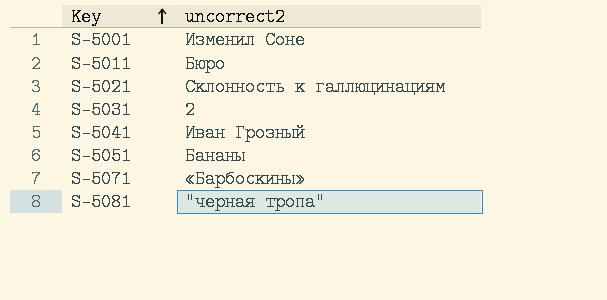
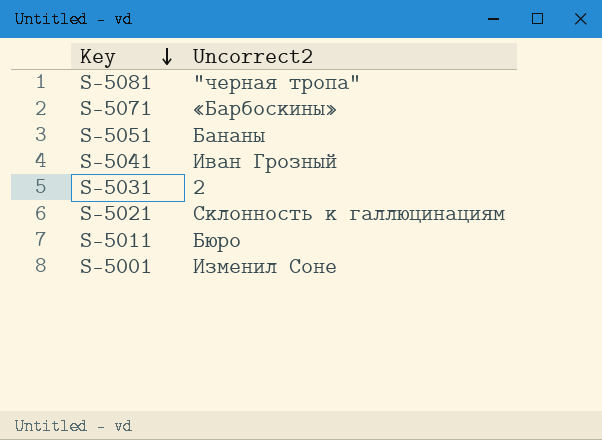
row order: Key ascending -> Key descending
column name: uncorrect2 -> Uncorrect2

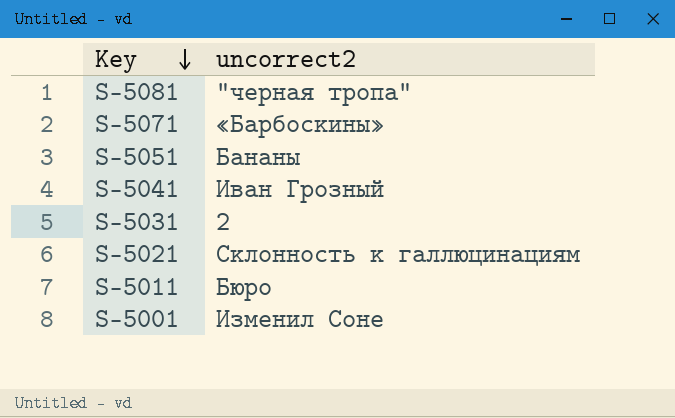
column name: Uncorrect2 -> uncorrect2

